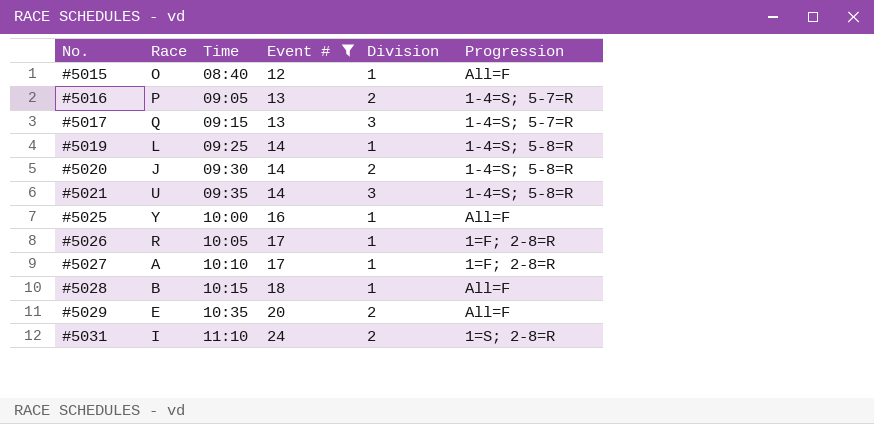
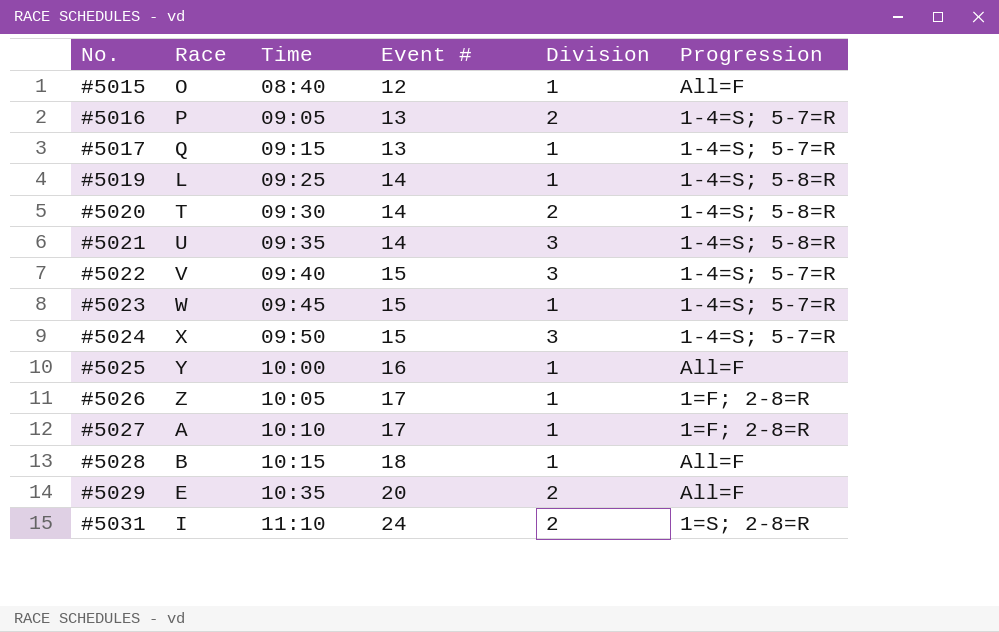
filter: Event # != 15 -> none
#5017 | Division: 3 -> 1
#5020 | Race: J -> T
#5026 | Race: R -> Z

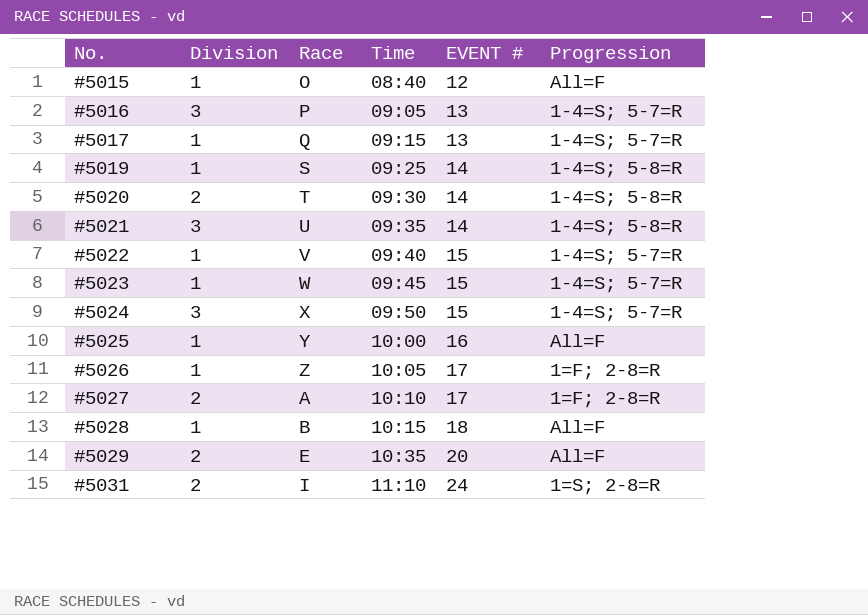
column Division | position: 5 -> 2
column name: Event # -> EVENT #
#5016 | Division: 2 -> 3
#5019 | Race: L -> S
#5022 | Division: 3 -> 1
#5027 | Division: 1 -> 2

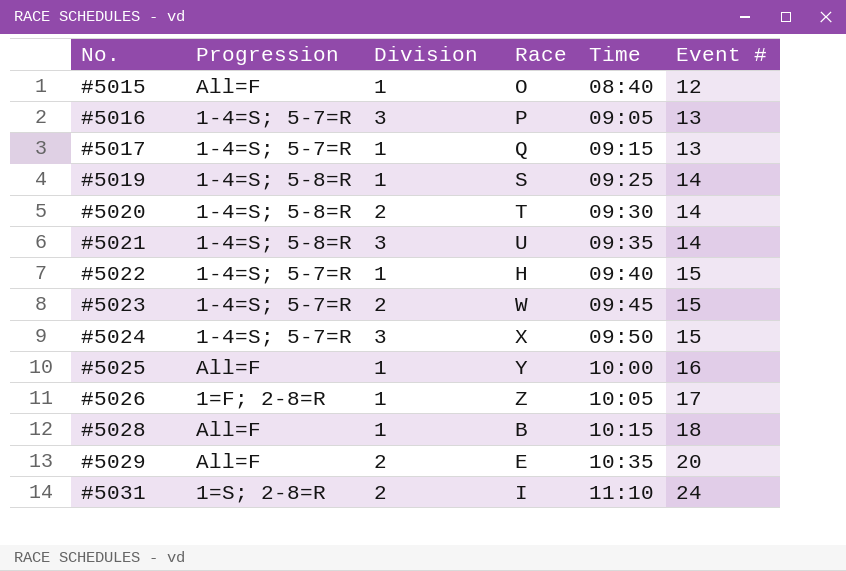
column Progression | position: 6 -> 2
column name: EVENT # -> Event #
row #5027: 2 | A | 10:10 | 17 | 1=F; 2-8=R -> none
#5022 | Race: V -> H
#5023 | Division: 1 -> 2

